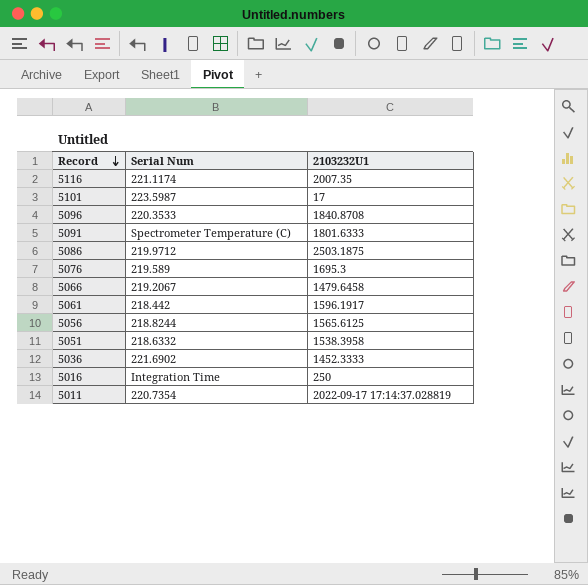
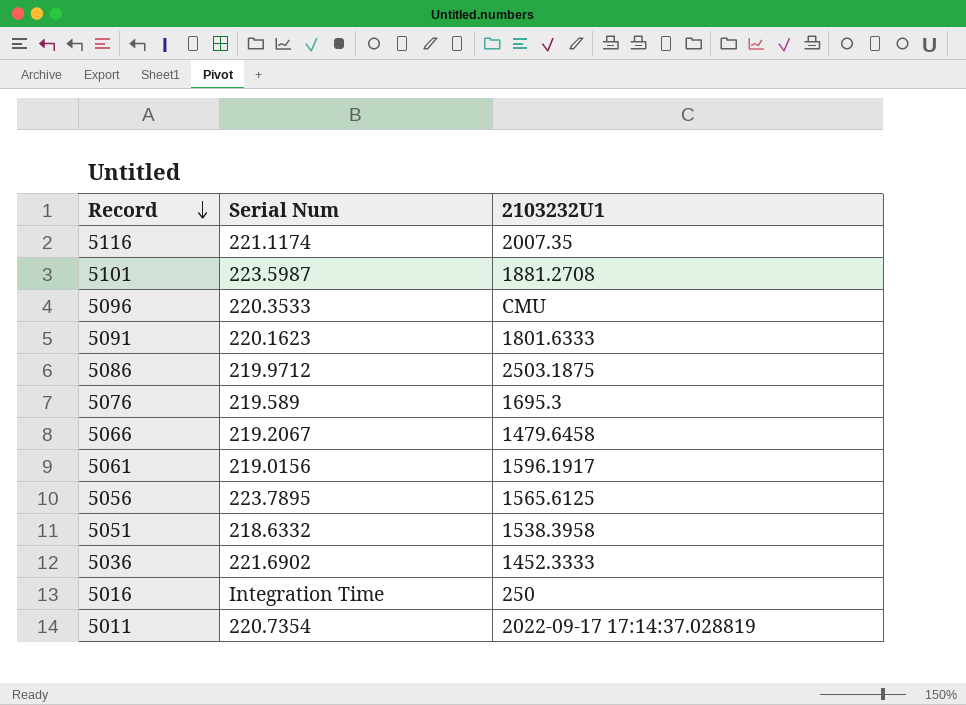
5101 | 2103232U1: 17 -> 1881.2708
5096 | 2103232U1: 1840.8708 -> CMU
5091 | Serial Num: Spectrometer Temperature (C) -> 220.1623
5061 | Serial Num: 218.442 -> 219.0156
5056 | Serial Num: 218.8244 -> 223.7895

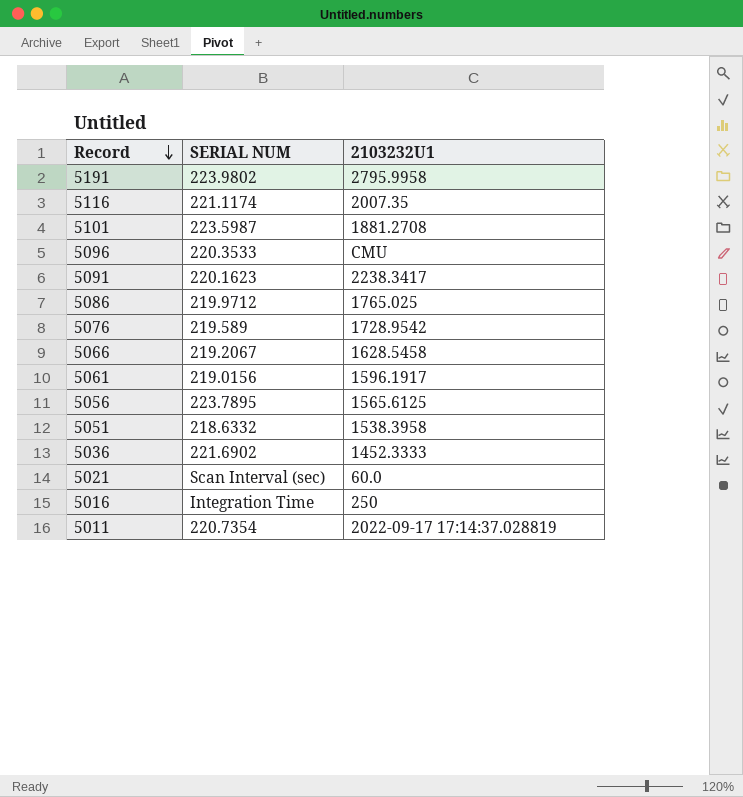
column name: Serial Num -> SERIAL NUM
row 5191: none -> 223.9802 | 2795.9958
5091 | 2103232U1: 1801.6333 -> 2238.3417
5086 | 2103232U1: 2503.1875 -> 1765.025
5076 | 2103232U1: 1695.3 -> 1728.9542
5066 | 2103232U1: 1479.6458 -> 1628.5458
row 5021: none -> Scan Interval (sec) | 60.0

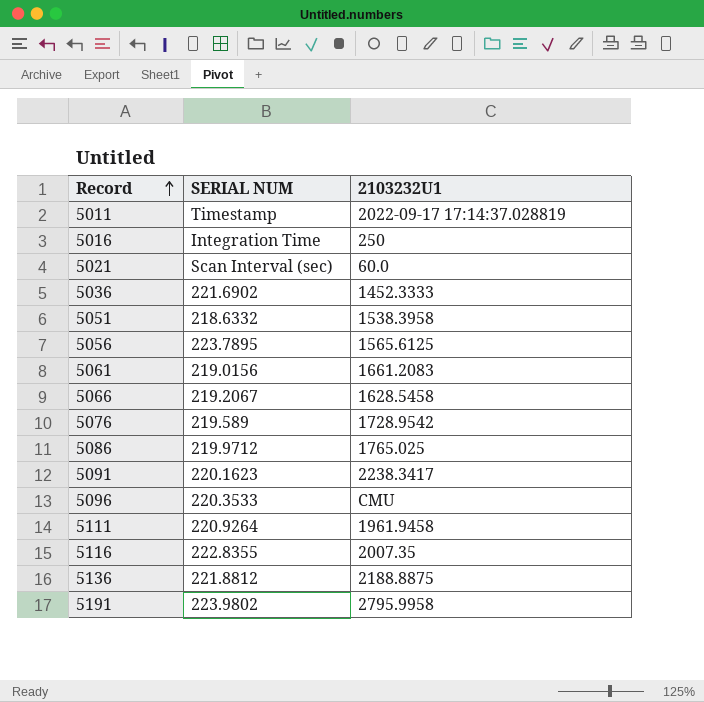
row order: Record descending -> Record ascending
row 5101: 223.5987 | 1881.2708 -> none
5011 | SERIAL NUM: 220.7354 -> Timestamp
5061 | 2103232U1: 1596.1917 -> 1661.2083
row 5111: none -> 220.9264 | 1961.9458
5116 | SERIAL NUM: 221.1174 -> 222.8355
row 5136: none -> 221.8812 | 2188.8875

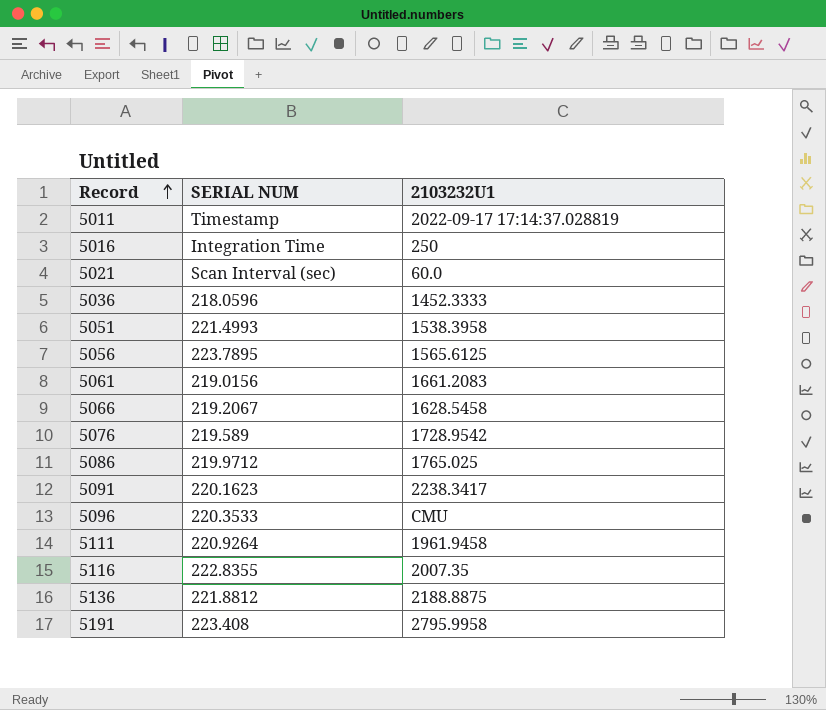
5036 | SERIAL NUM: 221.6902 -> 218.0596
5051 | SERIAL NUM: 218.6332 -> 221.4993
5191 | SERIAL NUM: 223.9802 -> 223.408

